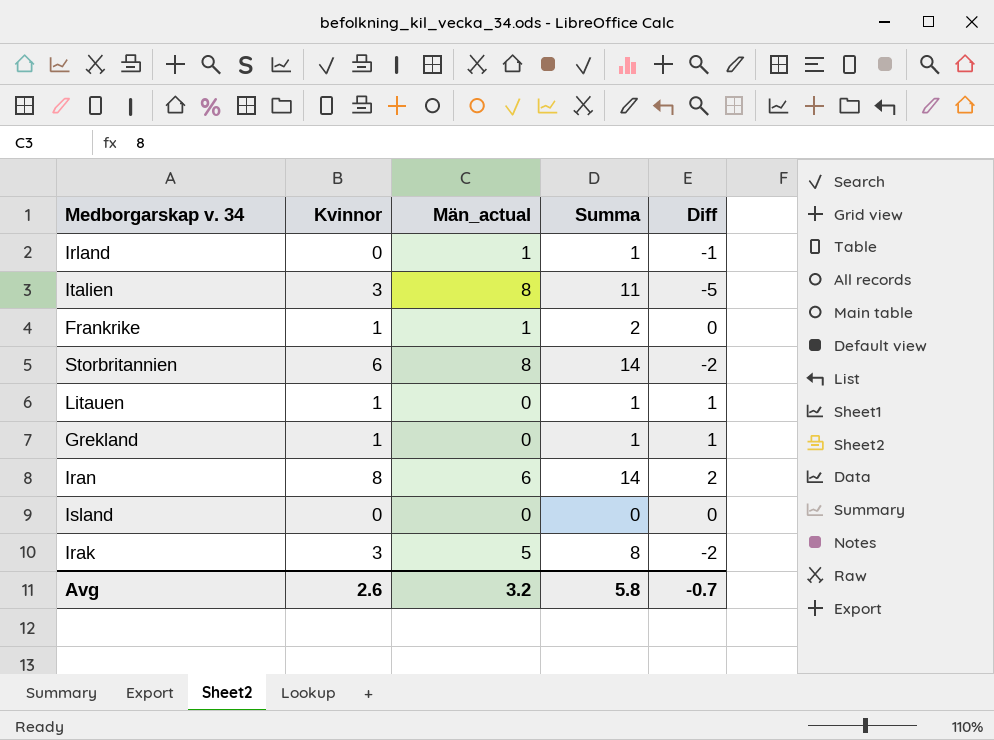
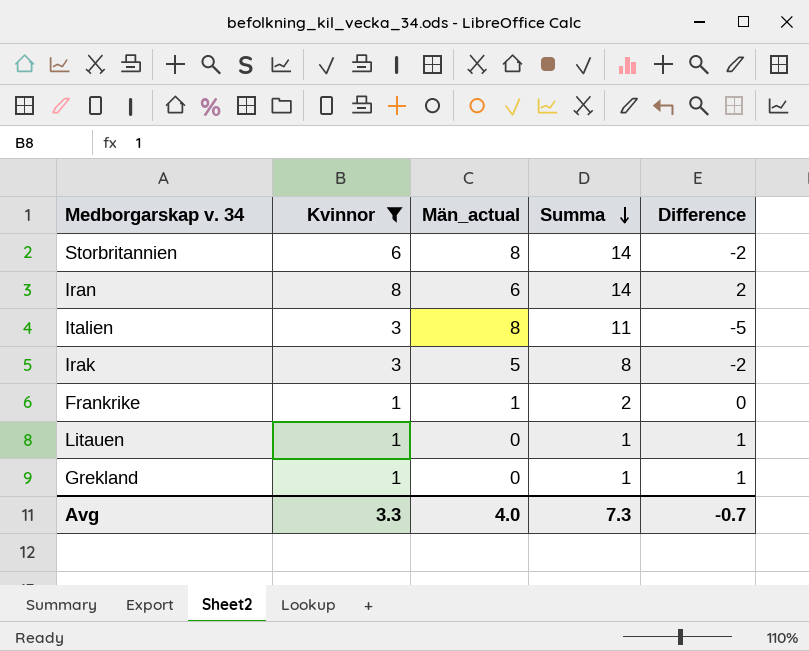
filter: none -> Kvinnor != 0
row order: none -> Summa descending
column name: Diff -> Difference
Avg | Kvinnor: 2.6 -> 3.3
Avg | Män_actual: 3.2 -> 4.0
Avg | Summa: 5.8 -> 7.3

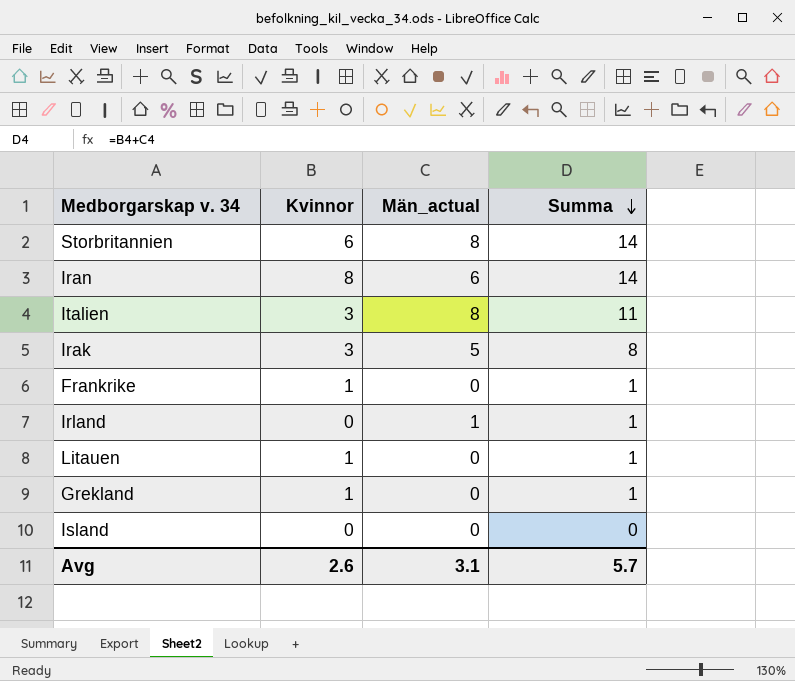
filter: Kvinnor != 0 -> none
column Difference | formula: [Kvinnor] - [Män_actual] -> none
Frankrike | Män_actual: 1 -> 0
Frankrike | Summa: 2 -> 1
Avg | Kvinnor: 3.3 -> 2.6
Avg | Män_actual: 4.0 -> 3.1
Avg | Summa: 7.3 -> 5.7

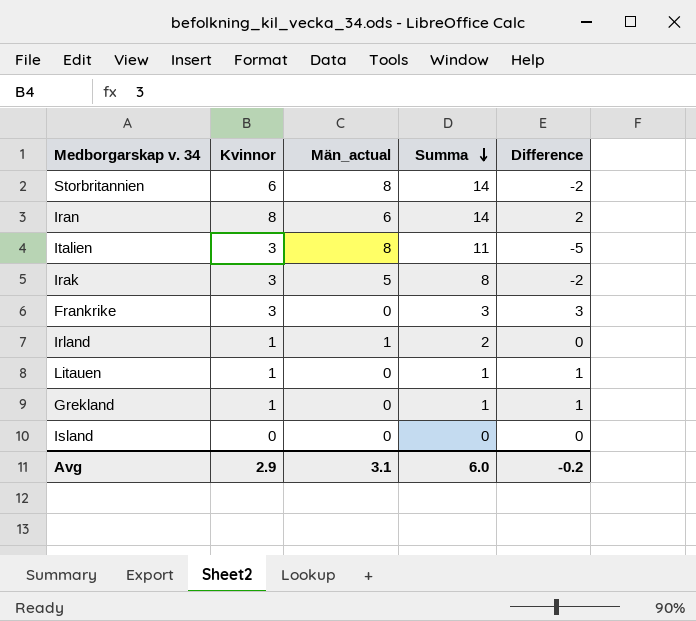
column Difference | formula: none -> [Kvinnor] - [Män_actual]
Frankrike | Kvinnor: 1 -> 3
Frankrike | Summa: 1 -> 3
Irland | Kvinnor: 0 -> 1
Irland | Summa: 1 -> 2
Avg | Kvinnor: 2.6 -> 2.9
Avg | Summa: 5.7 -> 6.0

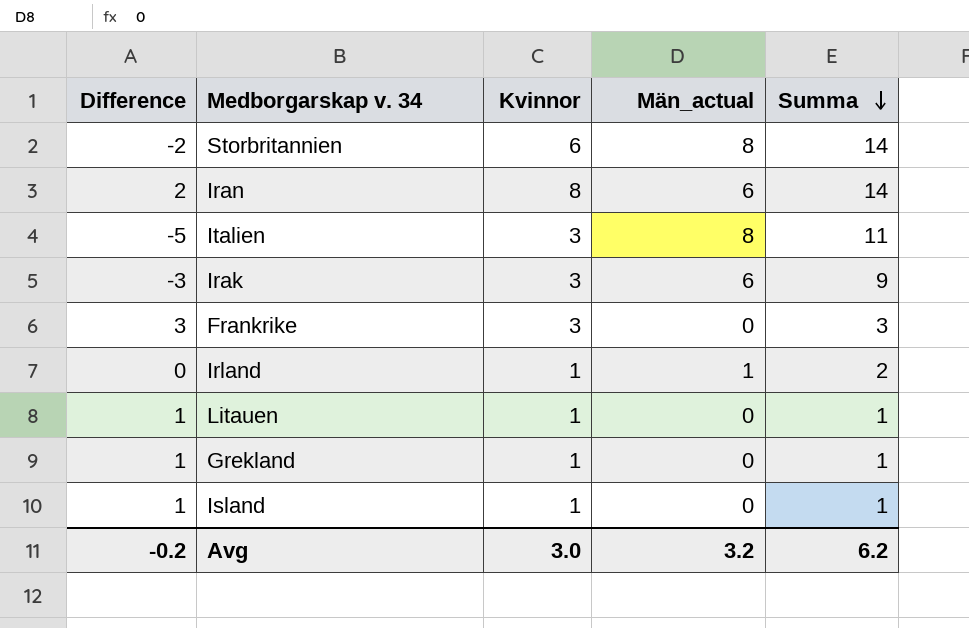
column Difference | position: 5 -> 1
Irak | Difference: -2 -> -3
Irak | Män_actual: 5 -> 6
Irak | Summa: 8 -> 9
Island | Difference: 0 -> 1
Island | Kvinnor: 0 -> 1
Island | Summa: 0 -> 1
Avg | Kvinnor: 2.9 -> 3.0
Avg | Män_actual: 3.1 -> 3.2
Avg | Summa: 6.0 -> 6.2

